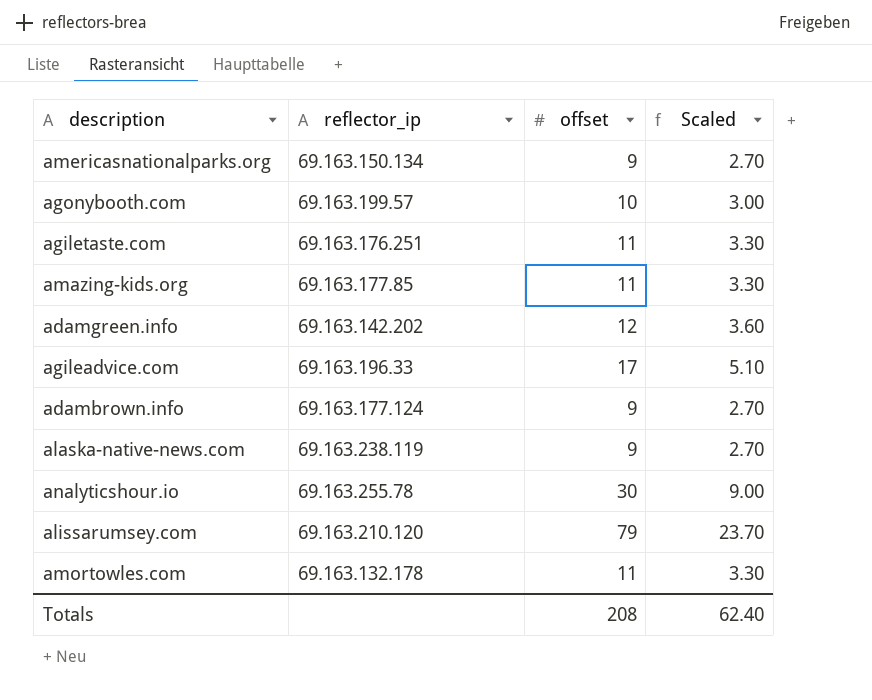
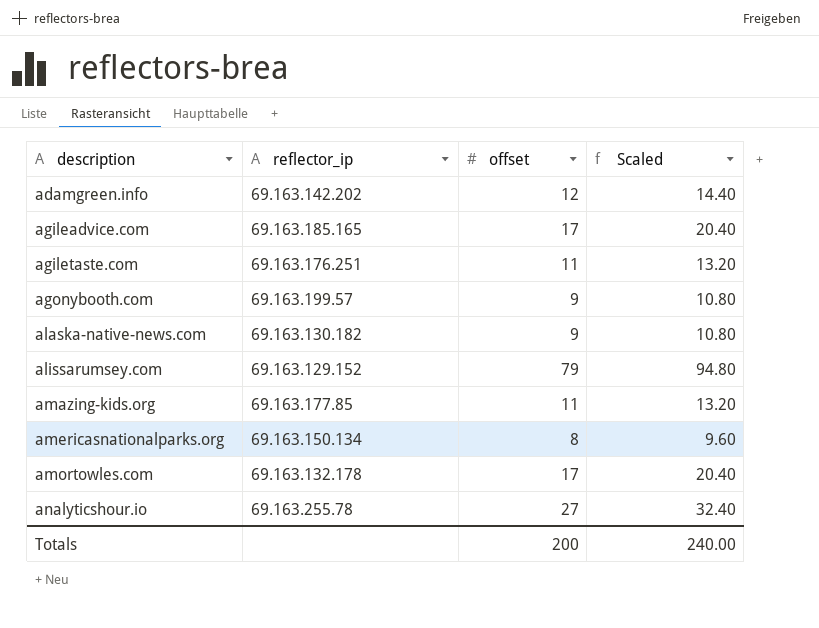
row order: none -> description ascending
column Scaled | formula: [offset] * 0.3 -> [offset] * 1.2
row adambrown.info: 69.163.177.124 | 9 | 2.70 -> none
agileadvice.com | reflector_ip: 69.163.196.33 -> 69.163.185.165
agonybooth.com | offset: 10 -> 9
alaska-native-news.com | reflector_ip: 69.163.238.119 -> 69.163.130.182
alissarumsey.com | reflector_ip: 69.163.210.120 -> 69.163.129.152
americasnationalparks.org | offset: 9 -> 8
amortowles.com | offset: 11 -> 17
analyticshour.io | offset: 30 -> 27
Totals | offset: 208 -> 200
Totals | Scaled: 62.40 -> 240.00

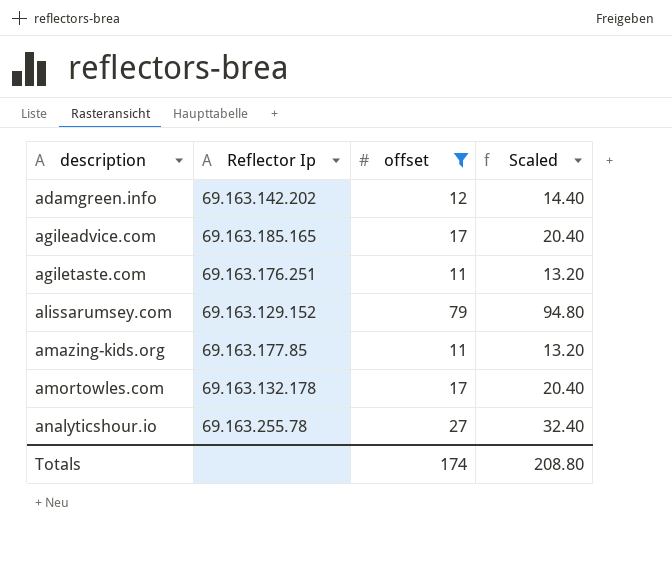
filter: none -> offset >= 11
column name: reflector_ip -> Reflector Ip
Totals | offset: 200 -> 174
Totals | Scaled: 240.00 -> 208.80

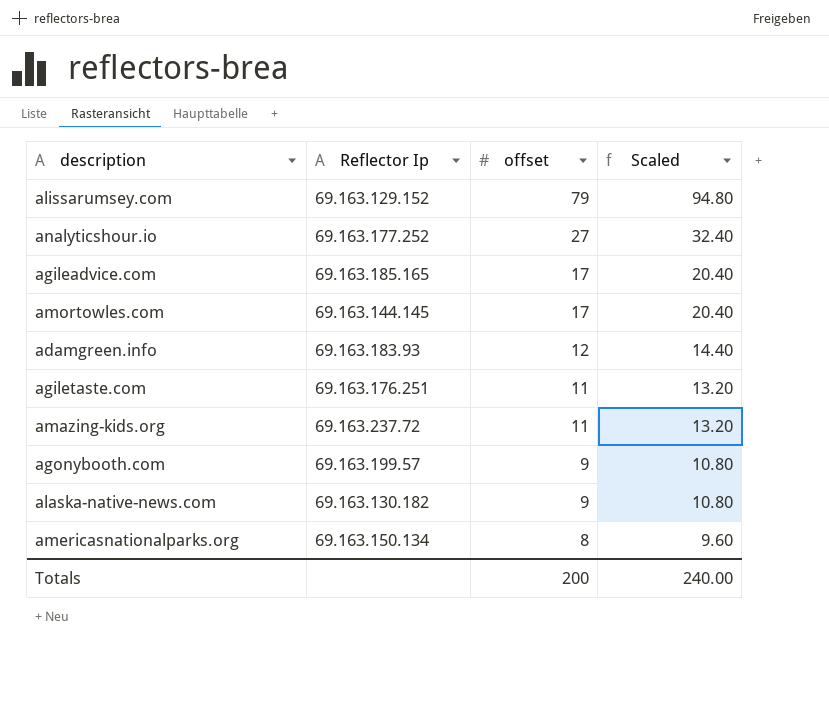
filter: offset >= 11 -> none
row order: description ascending -> offset descending
analyticshour.io | Reflector Ip: 69.163.255.78 -> 69.163.177.252
amortowles.com | Reflector Ip: 69.163.132.178 -> 69.163.144.145
adamgreen.info | Reflector Ip: 69.163.142.202 -> 69.163.183.93
amazing-kids.org | Reflector Ip: 69.163.177.85 -> 69.163.237.72
Totals | offset: 174 -> 200
Totals | Scaled: 208.80 -> 240.00

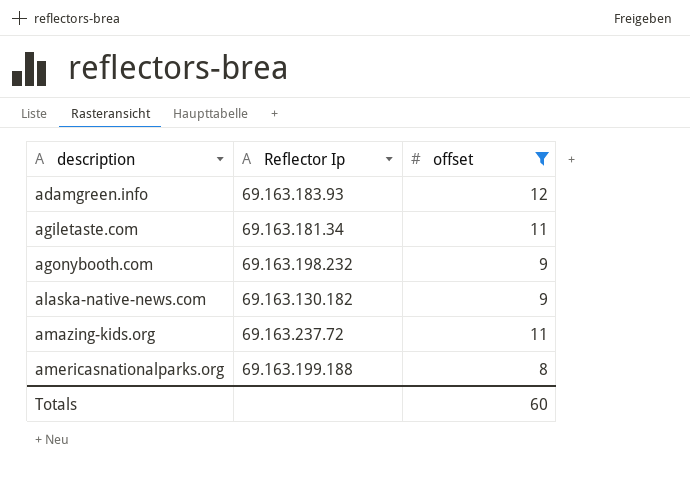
filter: none -> offset <= 12
row order: offset descending -> description ascending
column Scaled | formula: [offset] * 1.2 -> none
agiletaste.com | Reflector Ip: 69.163.176.251 -> 69.163.181.34
agonybooth.com | Reflector Ip: 69.163.199.57 -> 69.163.198.232
americasnationalparks.org | Reflector Ip: 69.163.150.134 -> 69.163.199.188
Totals | offset: 200 -> 60

